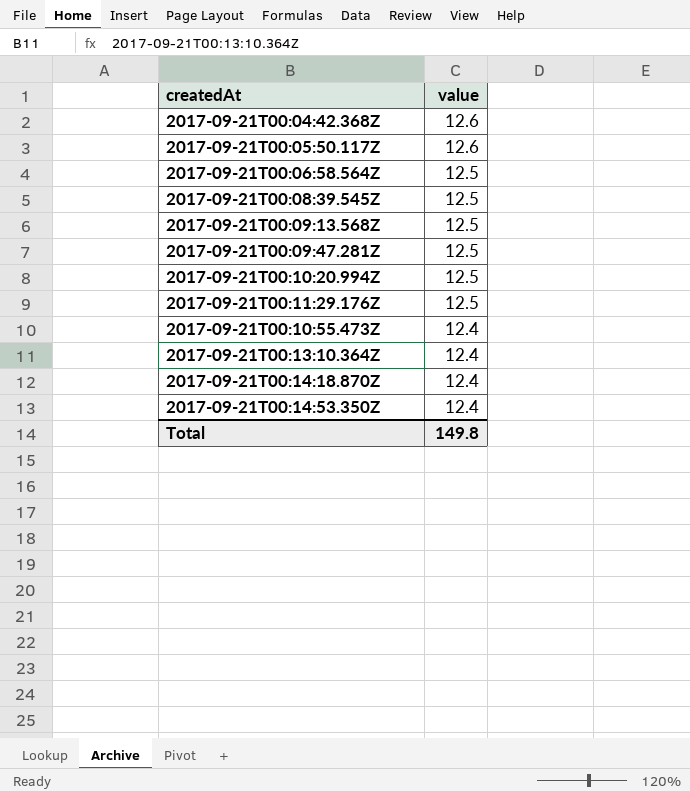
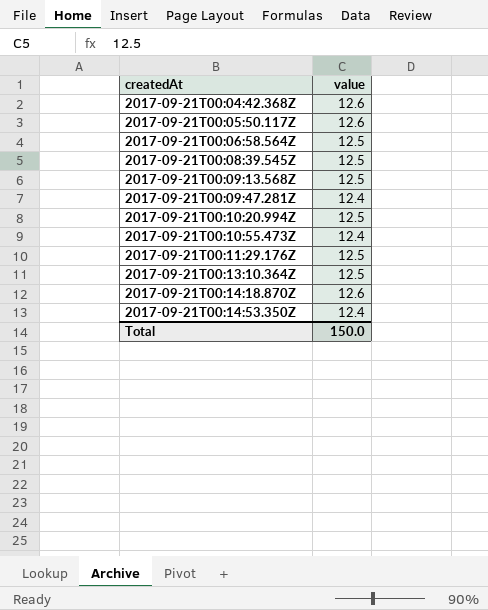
row order: value descending -> createdAt ascending
2017-09-21T00:09:47.281Z | value: 12.5 -> 12.4
2017-09-21T00:13:10.364Z | value: 12.4 -> 12.5
2017-09-21T00:14:18.870Z | value: 12.4 -> 12.6
Total | value: 149.8 -> 150.0

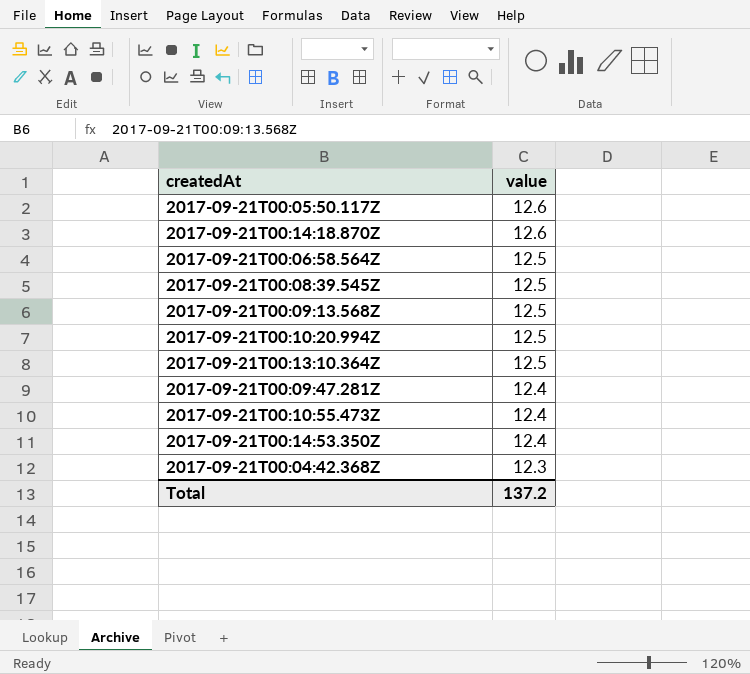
row order: createdAt ascending -> value descending
row 2017-09-21T00:11:29.176Z: 12.5 -> none
2017-09-21T00:04:42.368Z | value: 12.6 -> 12.3
Total | value: 150.0 -> 137.2

